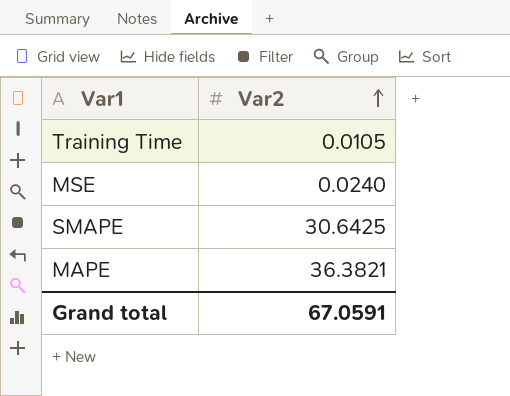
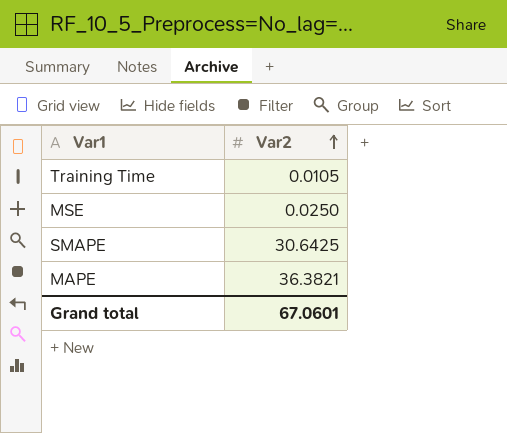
MSE | Var2: 0.0240 -> 0.0250
Grand total | Var2: 67.0591 -> 67.0601

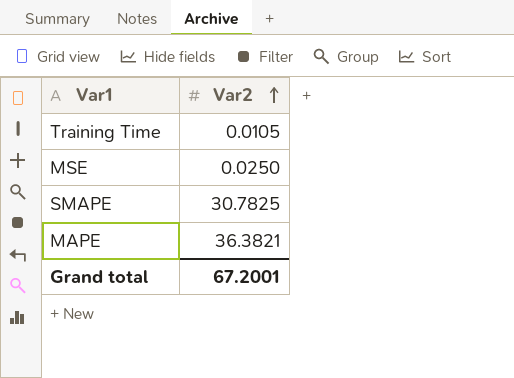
SMAPE | Var2: 30.6425 -> 30.7825
Grand total | Var2: 67.0601 -> 67.2001

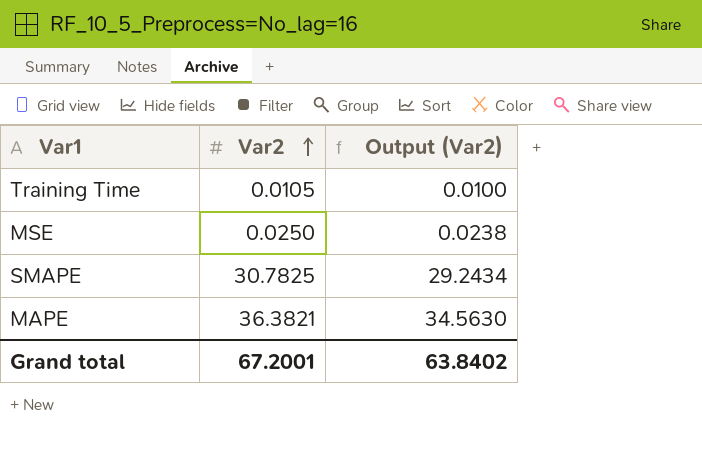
column Output (Var2) | formula: none -> [Var2] * 0.95

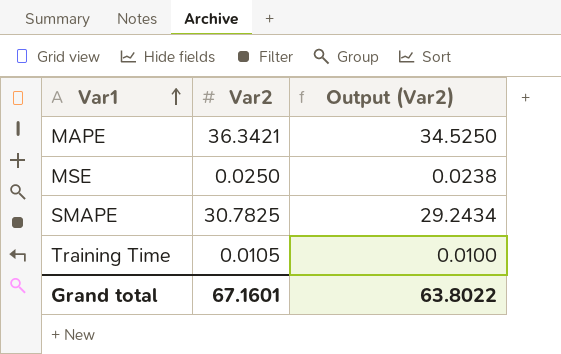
row order: Var2 ascending -> Var1 ascending
MAPE | Var2: 36.3821 -> 36.3421
MAPE | Output (Var2): 34.5630 -> 34.5250
Grand total | Var2: 67.2001 -> 67.1601
Grand total | Output (Var2): 63.8402 -> 63.8022

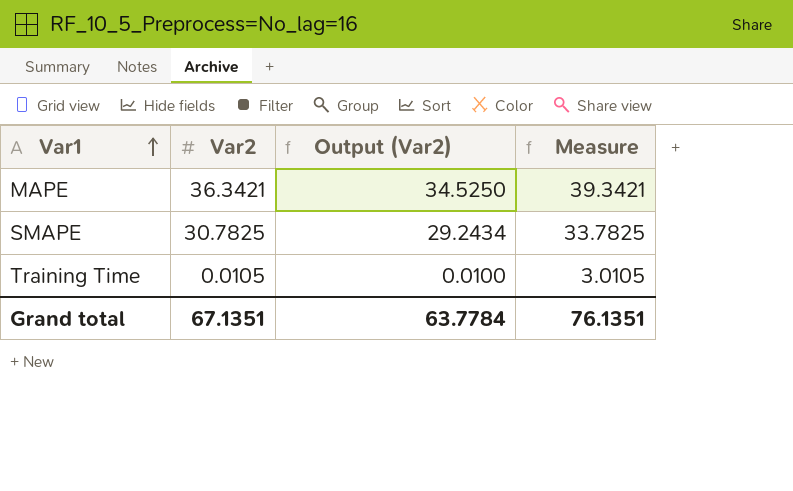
column Measure | formula: none -> [Var2] + 3
row MSE: 0.0250 | 0.0238 -> none
Grand total | Var2: 67.1601 -> 67.1351
Grand total | Output (Var2): 63.8022 -> 63.7784

